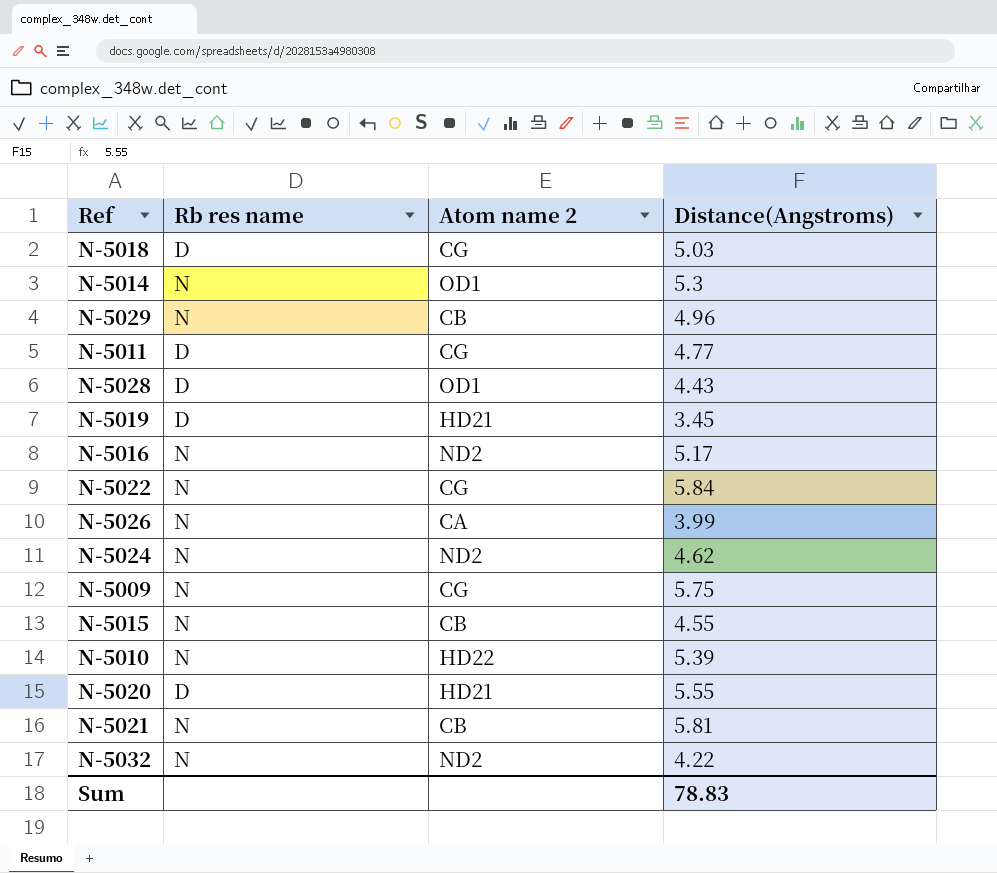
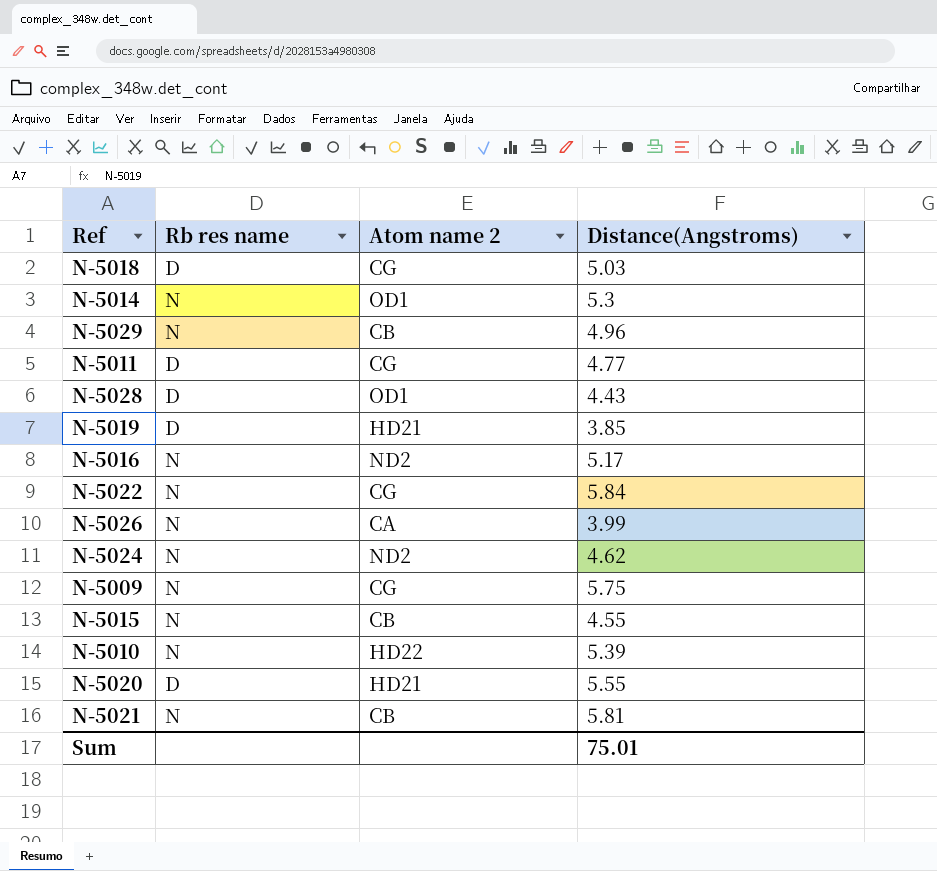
row N-5032: N | ND2 | 4.22 -> none
N-5019 | Distance(Angstroms): 3.45 -> 3.85
Sum | Distance(Angstroms): 78.83 -> 75.01

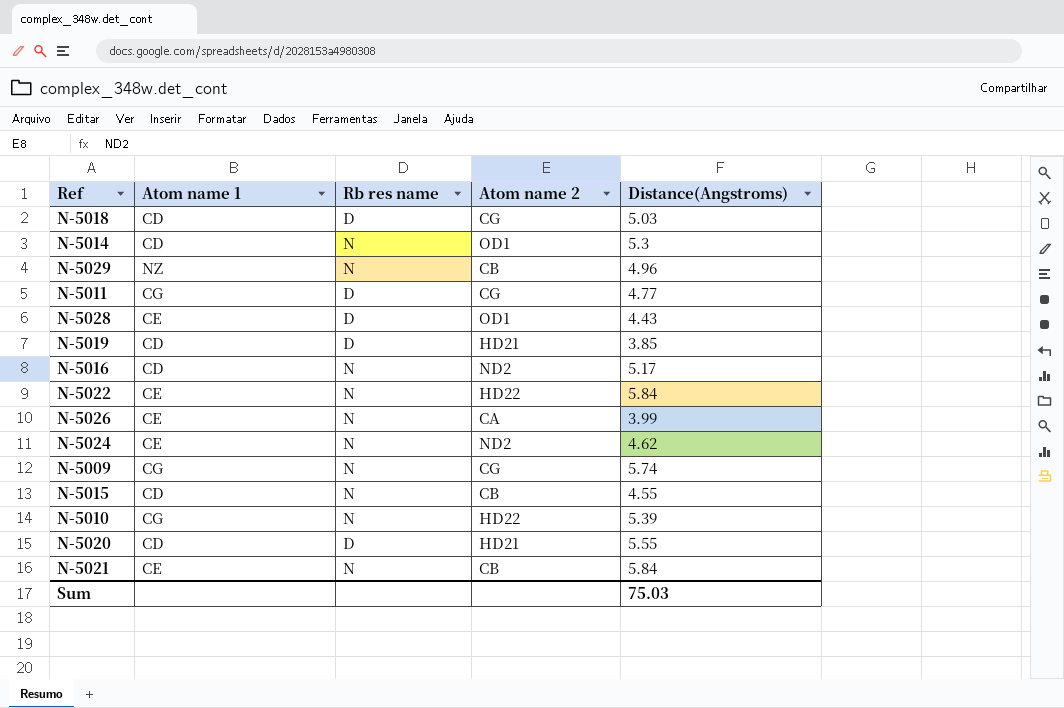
column Atom name 1 | position: none -> 2
N-5022 | Atom name 2: CG -> HD22
N-5009 | Distance(Angstroms): 5.75 -> 5.74
N-5021 | Distance(Angstroms): 5.81 -> 5.84
Sum | Distance(Angstroms): 75.01 -> 75.03

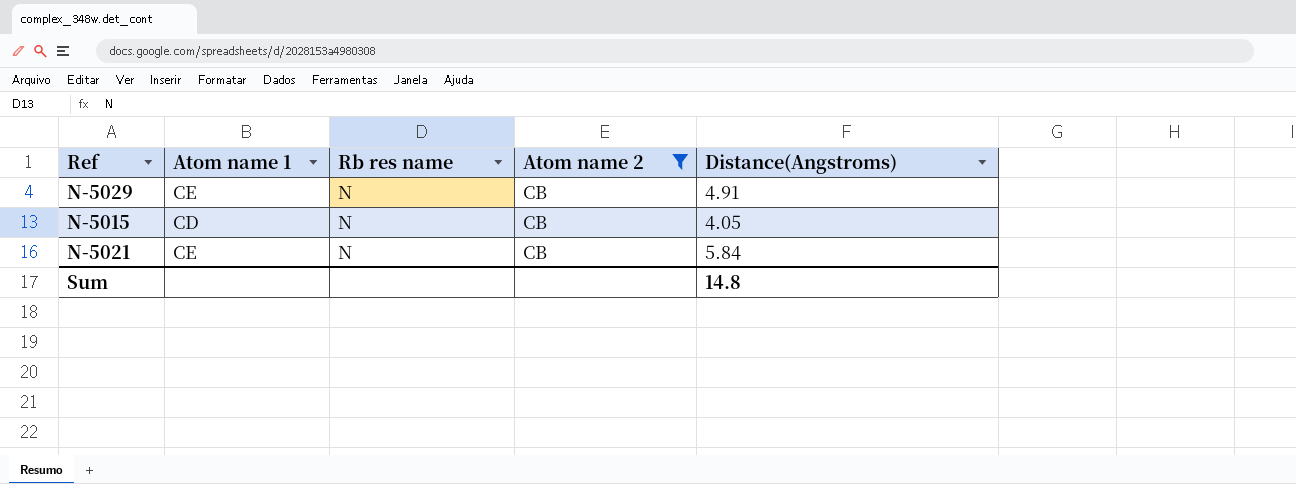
filter: none -> Atom name 2 = CB
N-5029 | Atom name 1: NZ -> CE
N-5029 | Distance(Angstroms): 4.96 -> 4.91
N-5015 | Distance(Angstroms): 4.55 -> 4.05
Sum | Distance(Angstroms): 75.03 -> 14.8

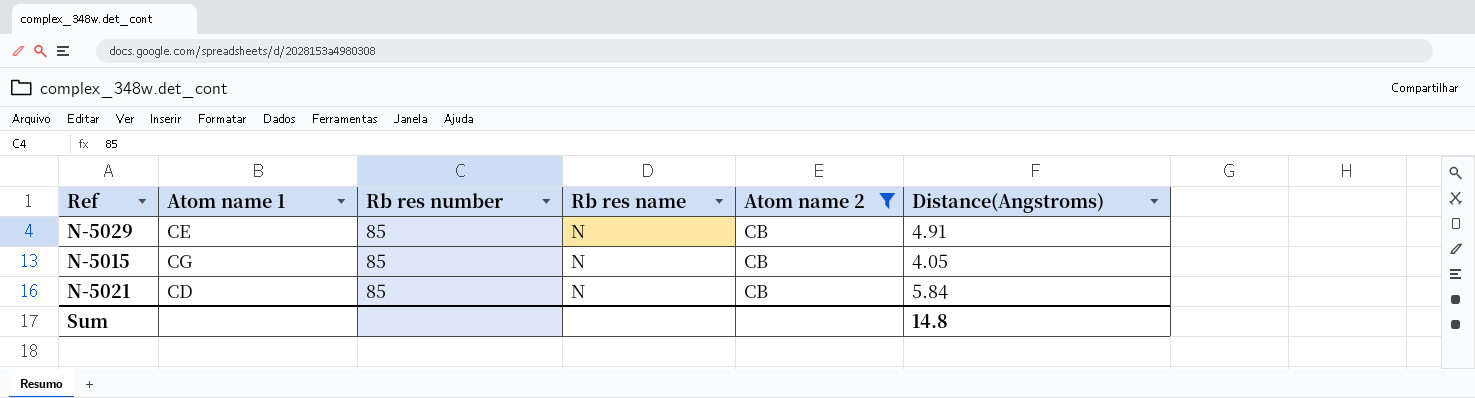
column Rb res number | position: none -> 3
N-5015 | Atom name 1: CD -> CG
N-5021 | Atom name 1: CE -> CD

